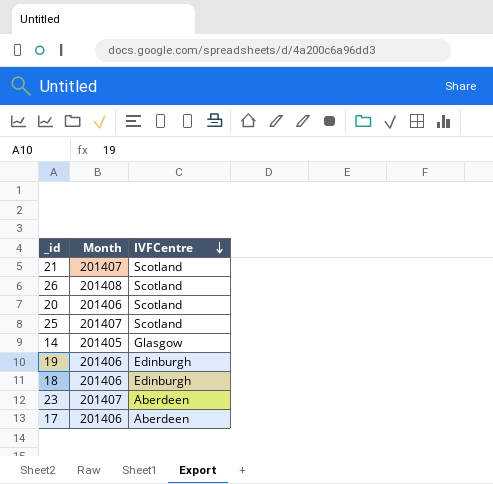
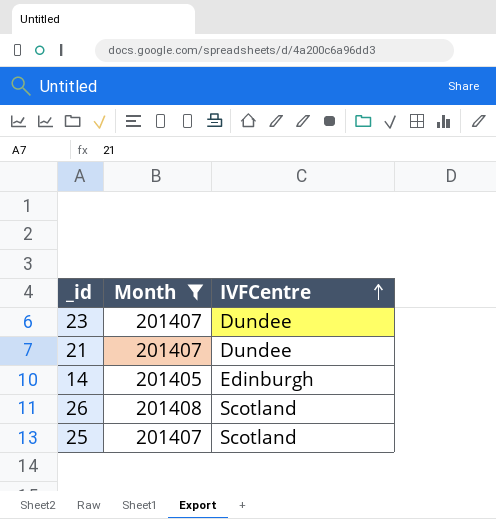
filter: none -> Month != 201406
row order: IVFCentre descending -> IVFCentre ascending
23 | IVFCentre: Aberdeen -> Dundee
21 | IVFCentre: Scotland -> Dundee
14 | IVFCentre: Glasgow -> Edinburgh

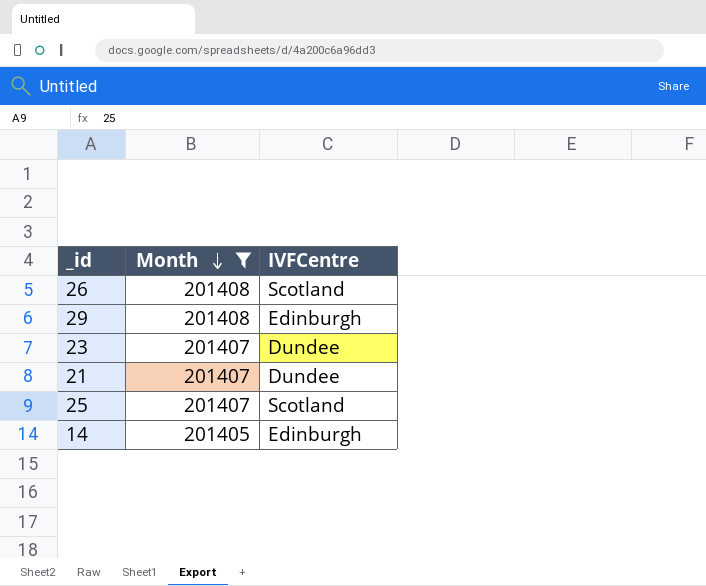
row order: IVFCentre ascending -> Month descending
row 29: none -> 201408 | Edinburgh

